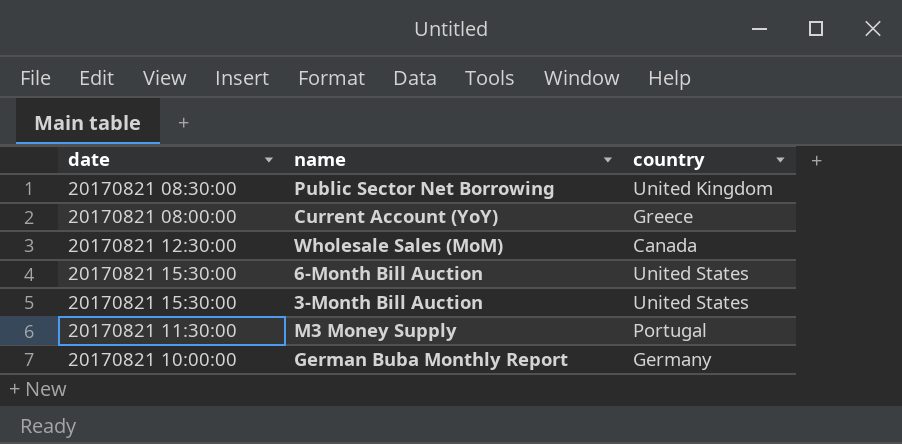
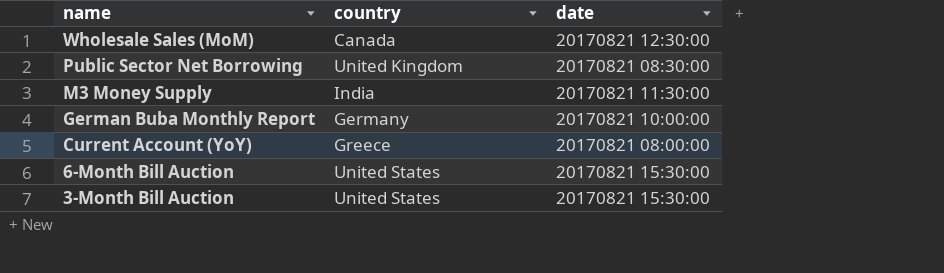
row order: none -> name descending
column date | position: 1 -> 3
M3 Money Supply | country: Portugal -> India

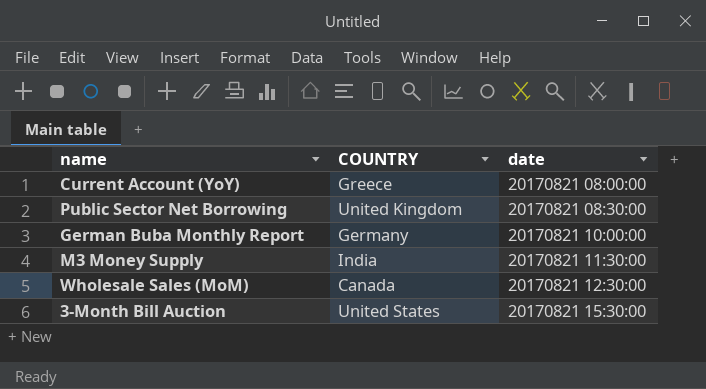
row order: name descending -> date ascending
column name: country -> COUNTRY
row 6-Month Bill Auction: United States | 20170821 15:30:00 -> none

